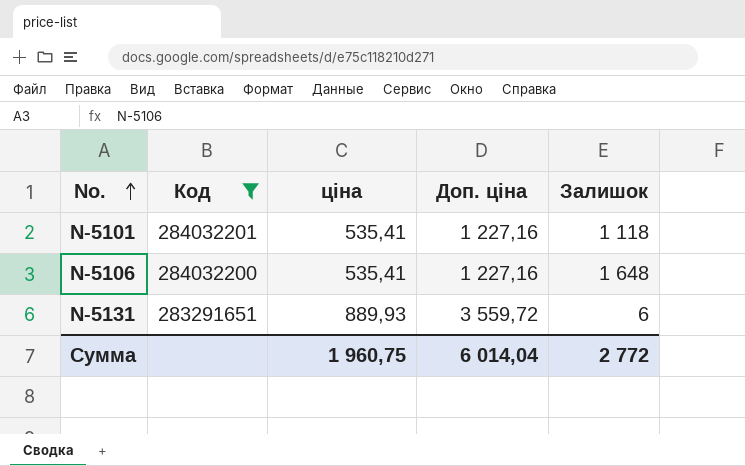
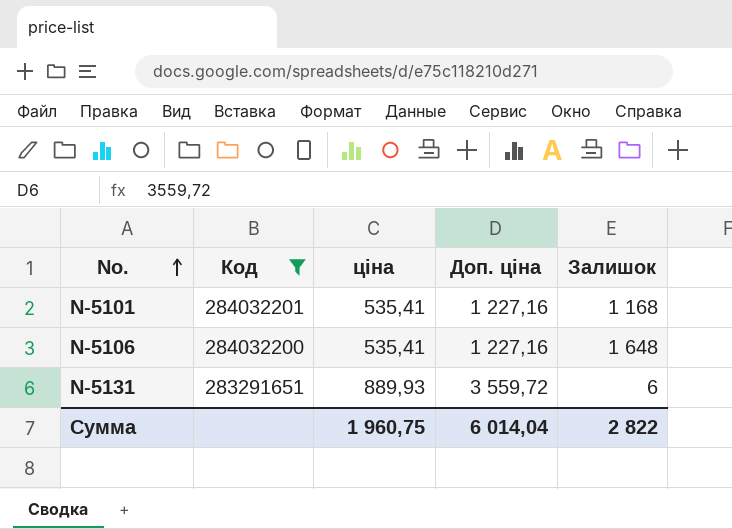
N-5101 | Залишок: 1 118 -> 1 168
Сумма | Залишок: 2 772 -> 2 822

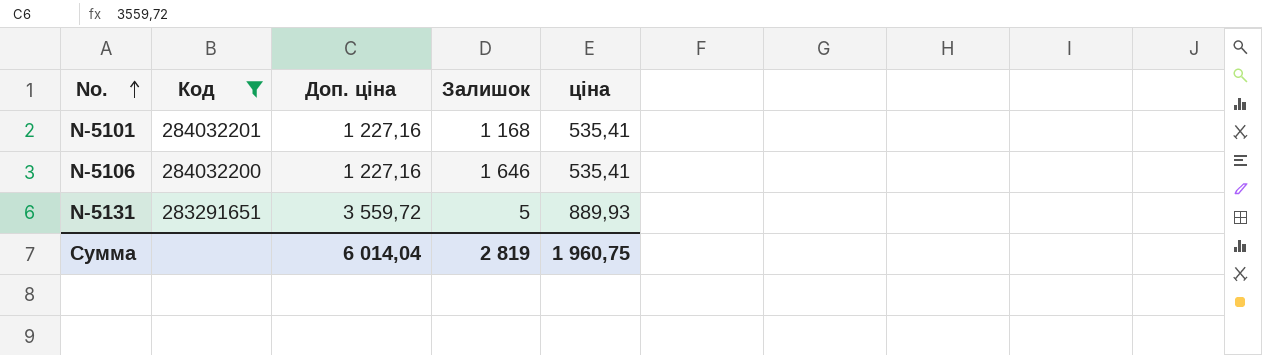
column ціна | position: 3 -> 5
N-5106 | Залишок: 1 648 -> 1 646
N-5131 | Залишок: 6 -> 5
Сумма | Залишок: 2 822 -> 2 819

